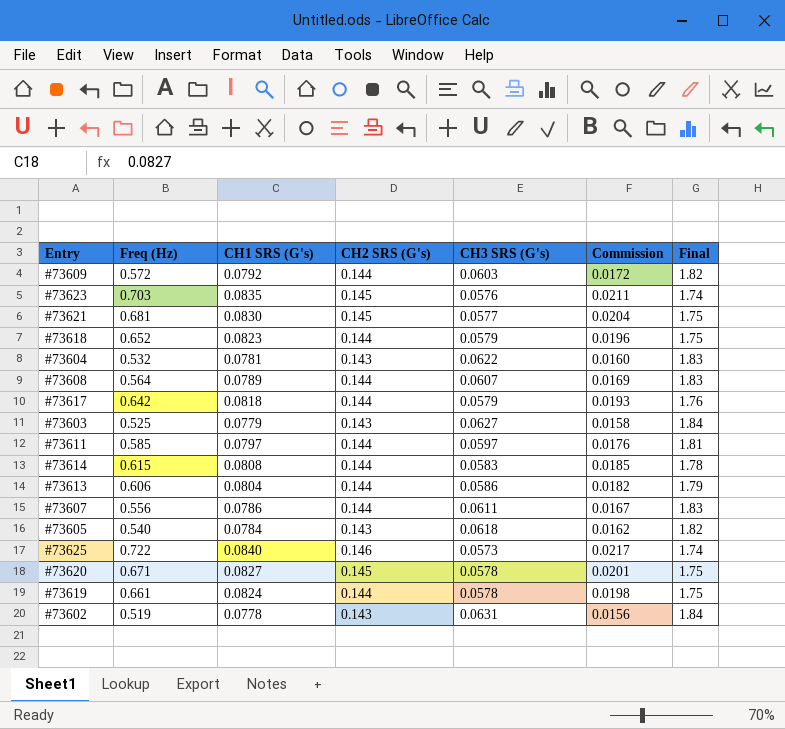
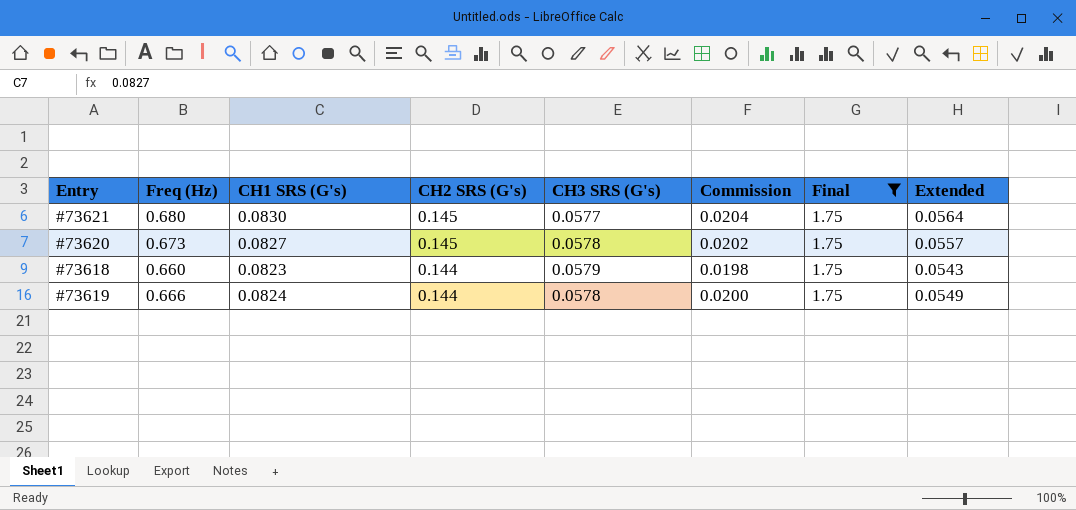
filter: none -> Final = 1.75
row order: none -> CH2 SRS (G's) descending
column Extended | formula: none -> [Freq (Hz)] * [CH1 SRS (G's)]
#73621 | Freq (Hz): 0.681 -> 0.680
#73620 | Freq (Hz): 0.671 -> 0.673
#73620 | Commission: 0.0201 -> 0.0202
#73618 | Freq (Hz): 0.652 -> 0.660
#73618 | Commission: 0.0196 -> 0.0198
#73619 | Freq (Hz): 0.661 -> 0.666
#73619 | Commission: 0.0198 -> 0.0200

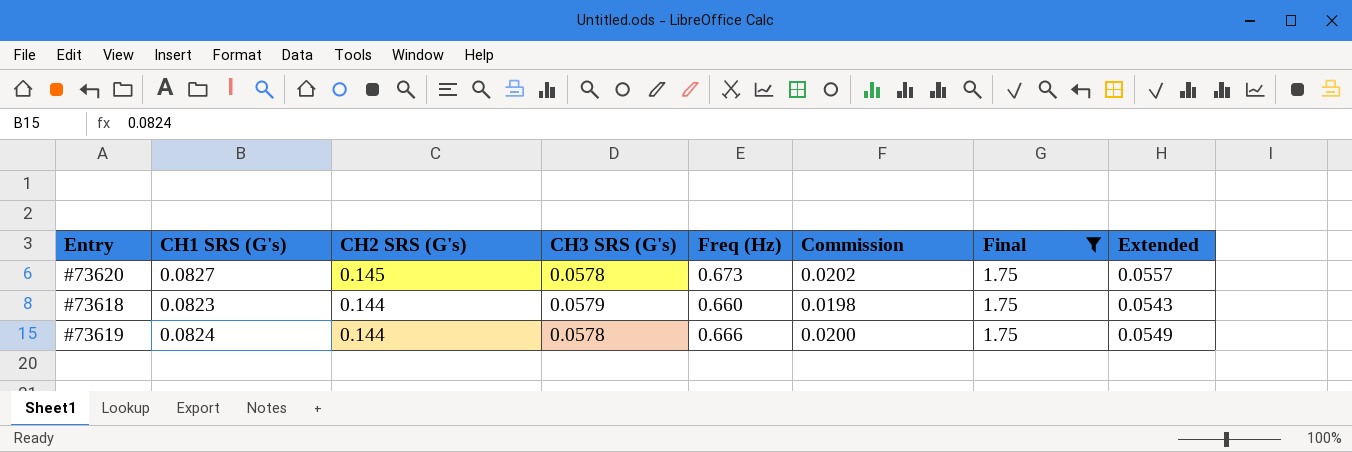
column Freq (Hz) | position: 2 -> 5
row #73621: 0.680 | 0.0830 | 0.145 | 0.0577 | 0.0204 | 1.75 | 0.0564 -> none

